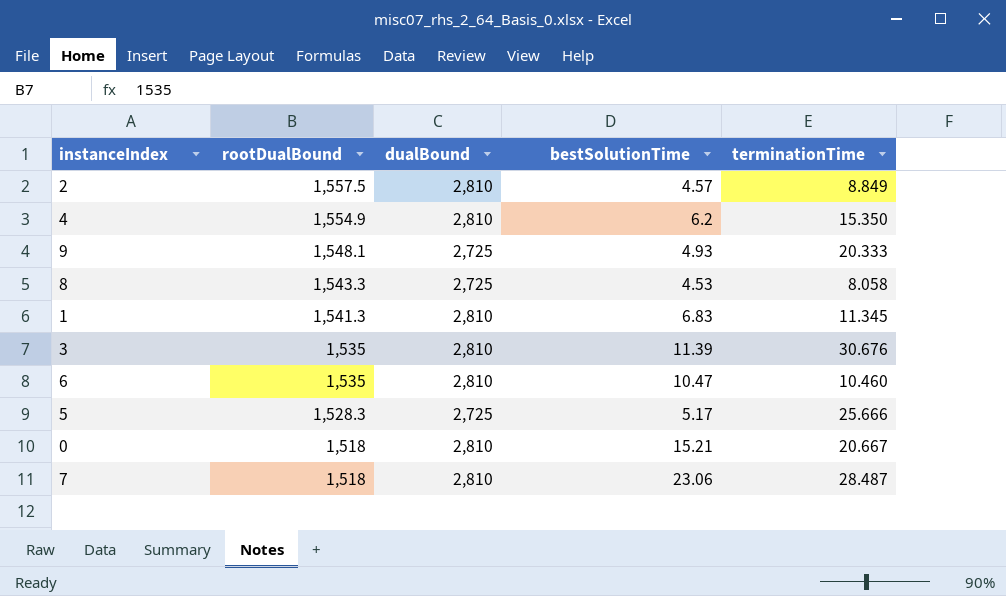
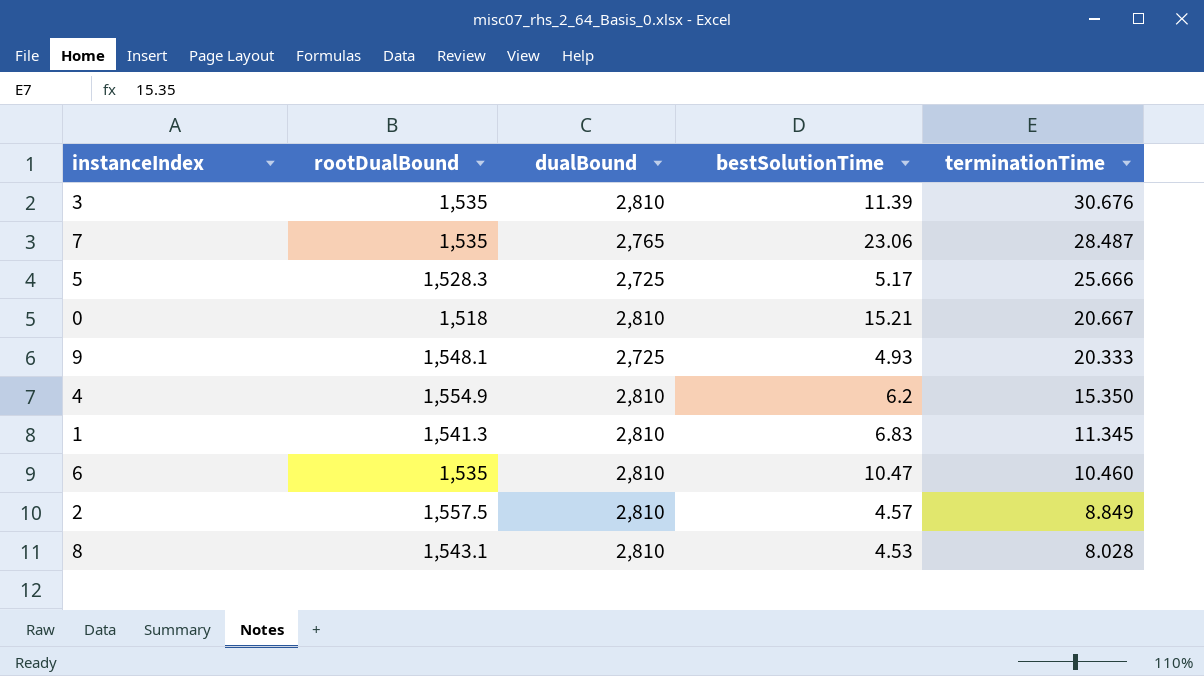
row order: rootDualBound descending -> terminationTime descending
7 | rootDualBound: 1,518 -> 1,535
7 | dualBound: 2,810 -> 2,765
8 | rootDualBound: 1,543.3 -> 1,543.1
8 | dualBound: 2,725 -> 2,810
8 | terminationTime: 8.058 -> 8.028

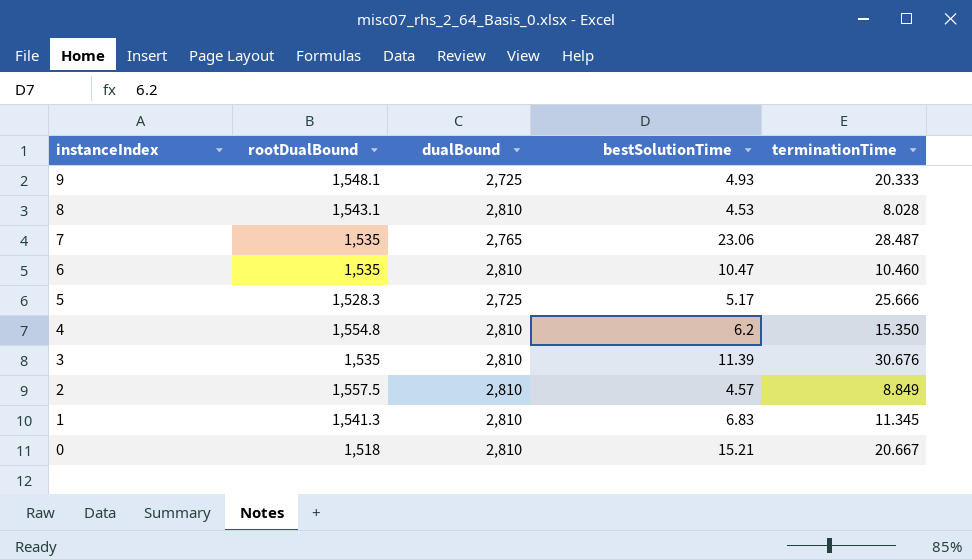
row order: terminationTime descending -> instanceIndex descending
4 | rootDualBound: 1,554.9 -> 1,554.8

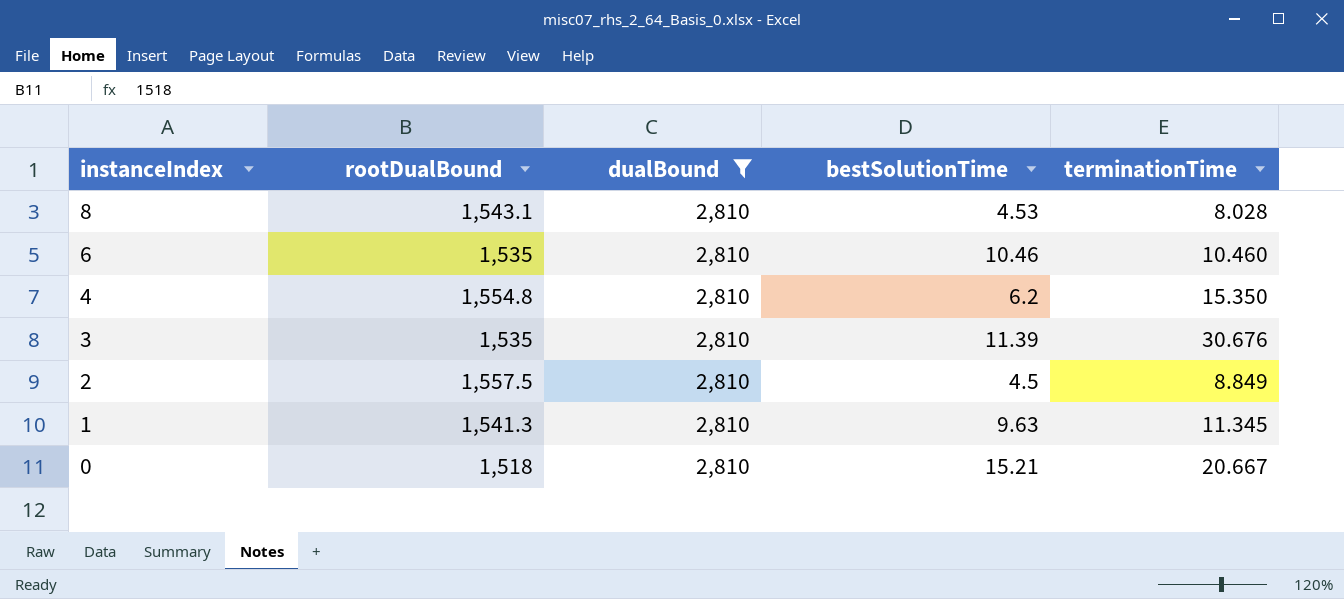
filter: none -> dualBound = 2,810
6 | bestSolutionTime: 10.47 -> 10.46
2 | bestSolutionTime: 4.57 -> 4.5
1 | bestSolutionTime: 6.83 -> 9.63

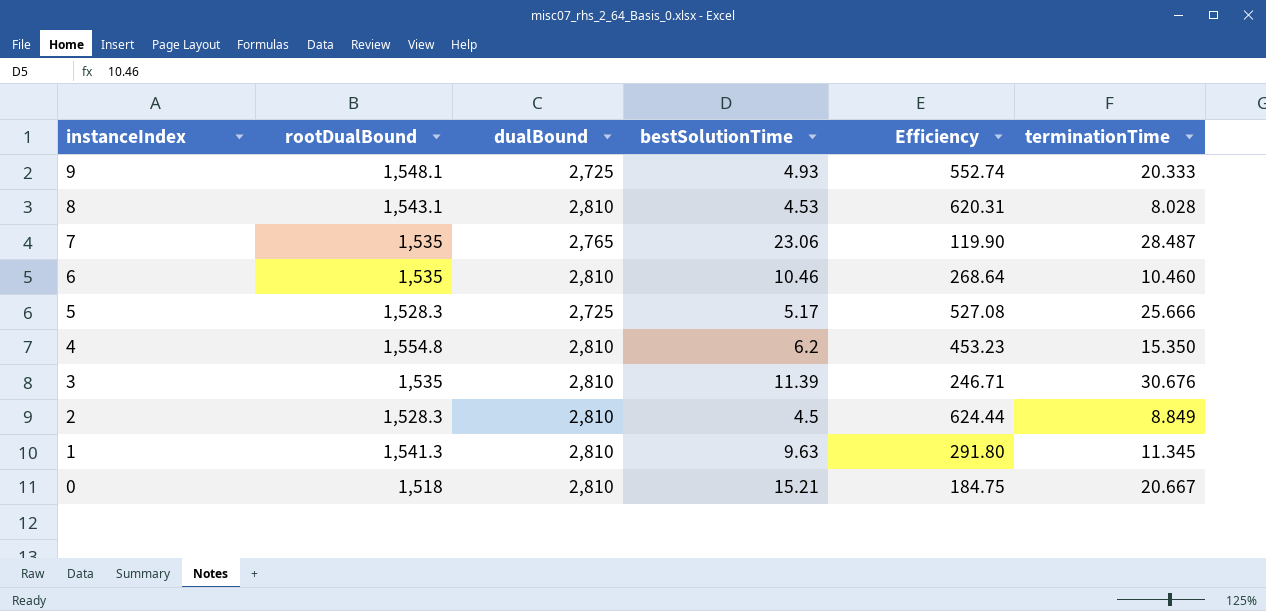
filter: dualBound = 2,810 -> none
column Efficiency | formula: none -> [dualBound] / [bestSolutionTime]
2 | rootDualBound: 1,557.5 -> 1,528.3

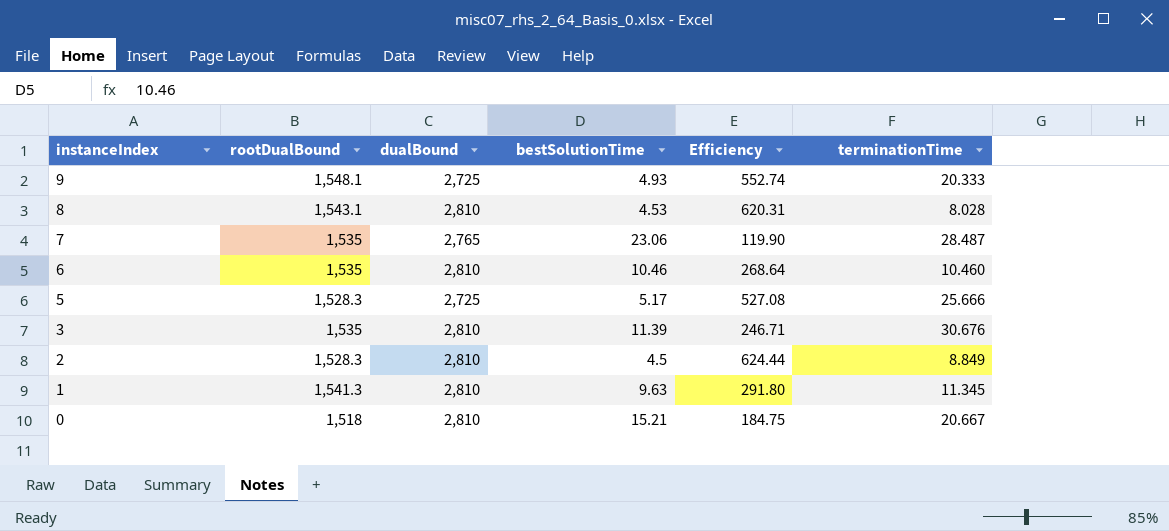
row 4: 1,554.8 | 2,810 | 6.2 | 453.23 | 15.350 -> none

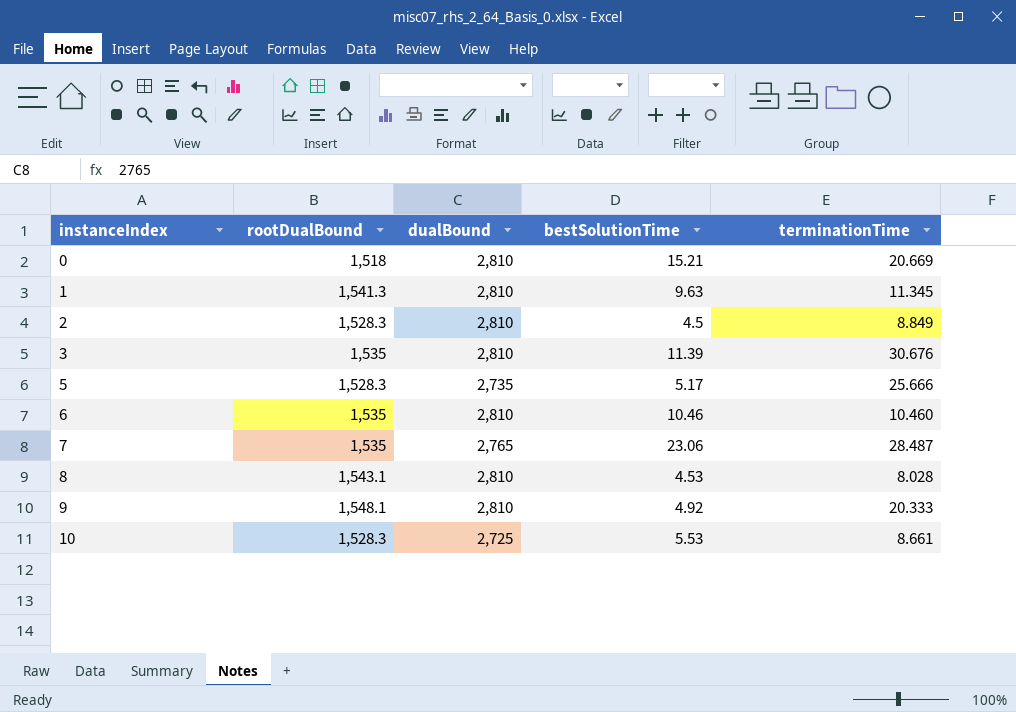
row order: instanceIndex descending -> instanceIndex ascending
column Efficiency | formula: [dualBound] / [bestSolutionTime] -> none
0 | terminationTime: 20.667 -> 20.669
5 | dualBound: 2,725 -> 2,735
9 | dualBound: 2,725 -> 2,810
9 | bestSolutionTime: 4.93 -> 4.92
row 10: none -> 1,528.3 | 2,725 | 5.53 | 8.661

